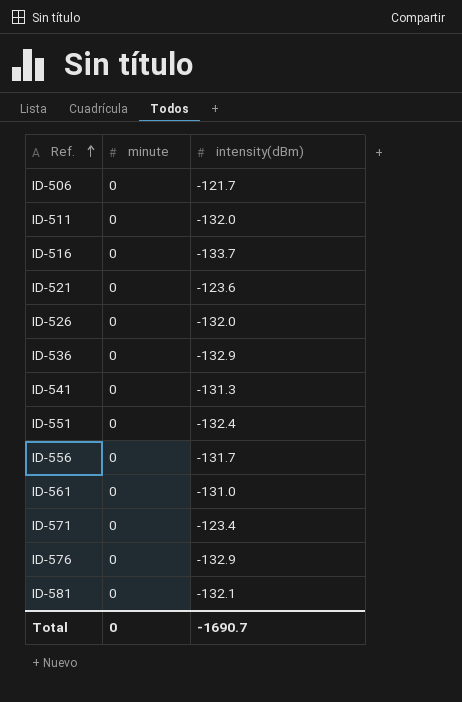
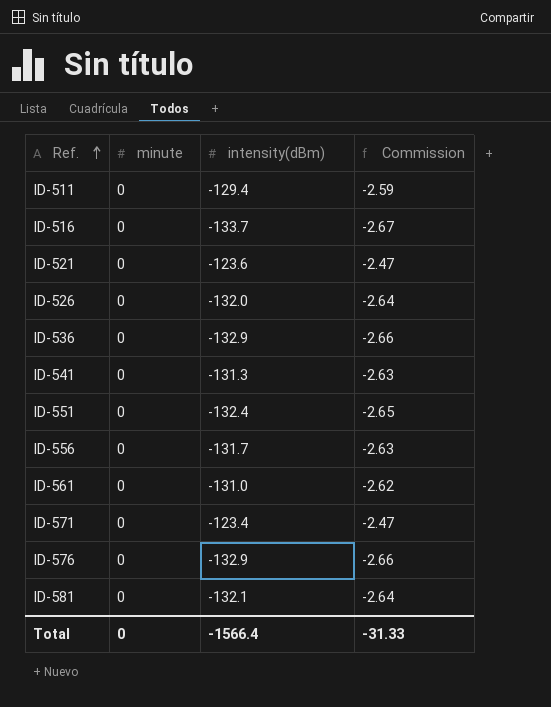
column Commission | formula: none -> [intensity(dBm)] * 0.02
row ID-506: 0 | -121.7 -> none
ID-511 | intensity(dBm): -132.0 -> -129.4
Total | intensity(dBm): -1690.7 -> -1566.4

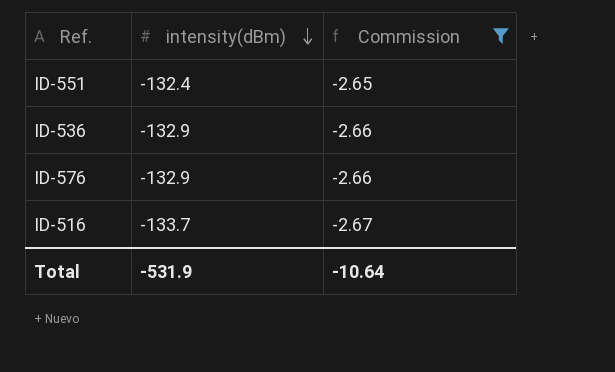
filter: none -> Commission <= -2.65
row order: Ref. ascending -> intensity(dBm) descending
column minute | position: 2 -> none
Total | intensity(dBm): -1566.4 -> -531.9
Total | Commission: -31.33 -> -10.64

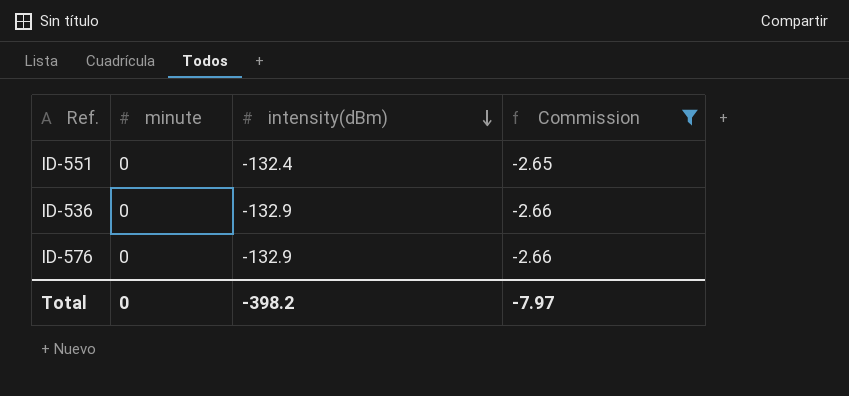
column minute | position: none -> 2
row ID-516: -133.7 | -2.67 -> none
Total | intensity(dBm): -531.9 -> -398.2
Total | Commission: -10.64 -> -7.97

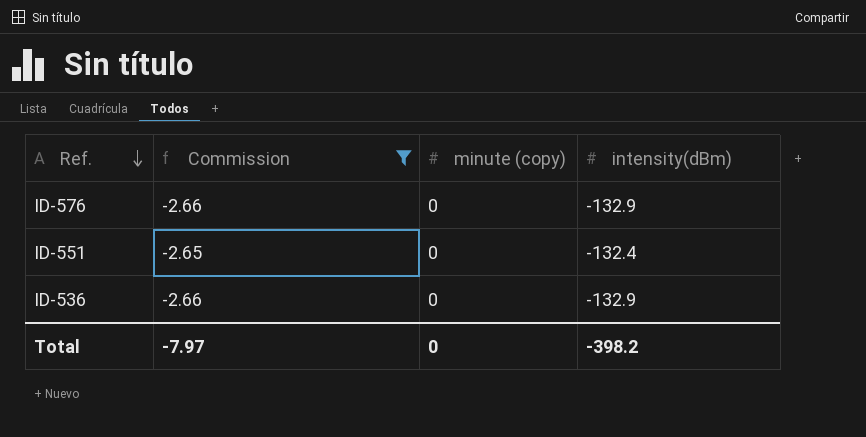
row order: intensity(dBm) descending -> Ref. descending
column Commission | position: 4 -> 2
column name: minute -> minute (copy)

